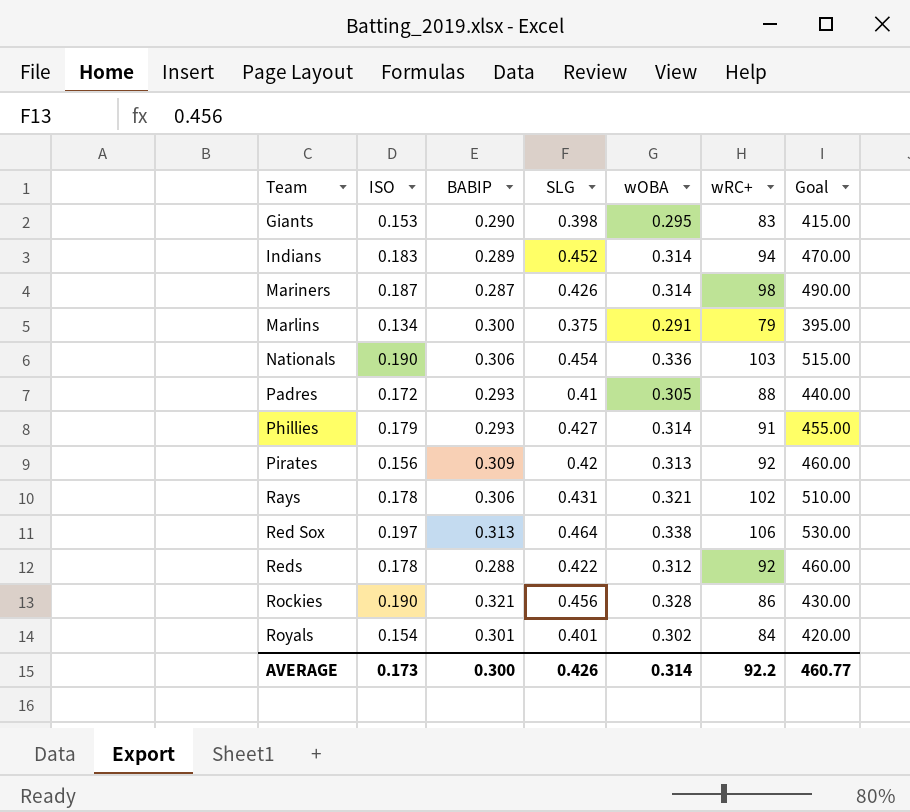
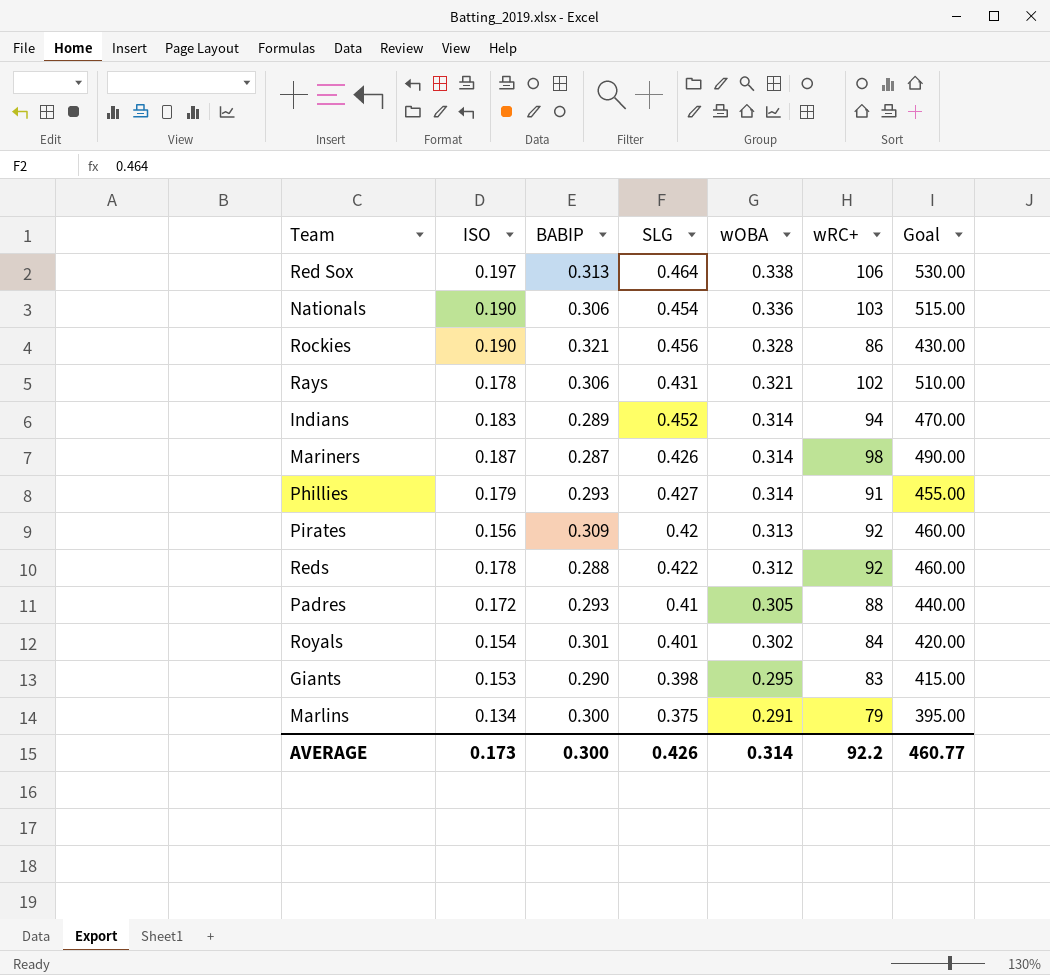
row order: Team ascending -> wOBA descending

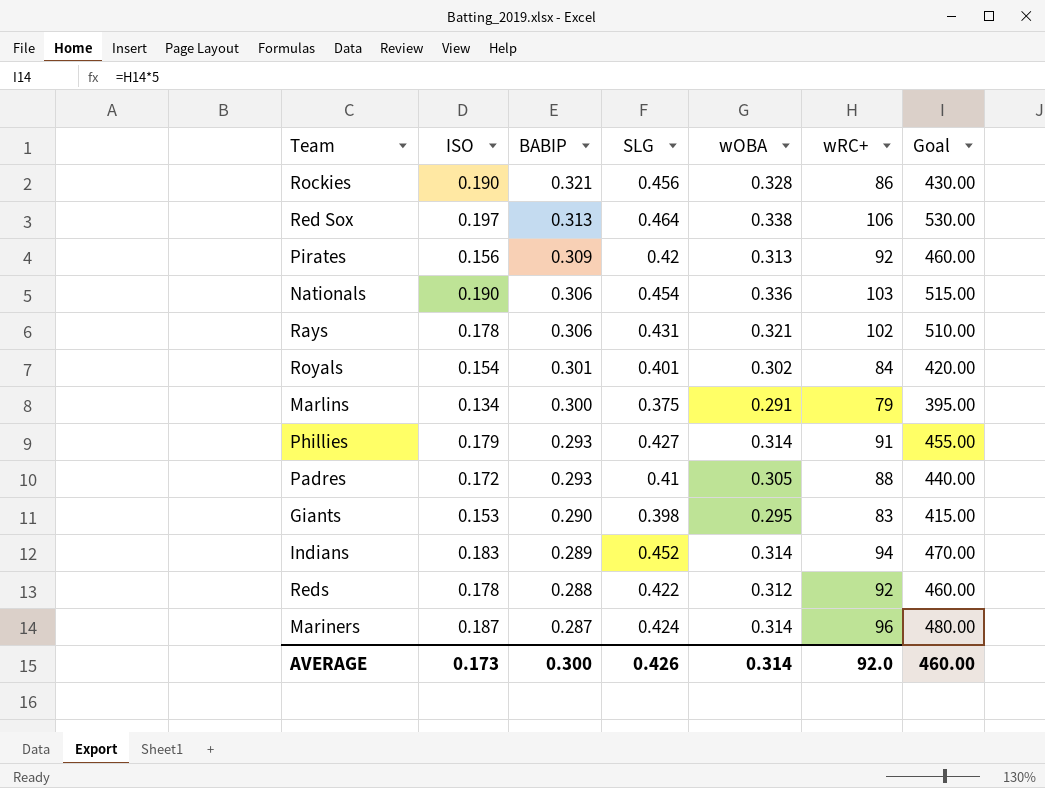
row order: wOBA descending -> BABIP descending
Mariners | SLG: 0.426 -> 0.424
Mariners | wRC+: 98 -> 96
Mariners | Goal: 490.00 -> 480.00
AVERAGE | wRC+: 92.2 -> 92.0
AVERAGE | Goal: 460.77 -> 460.00

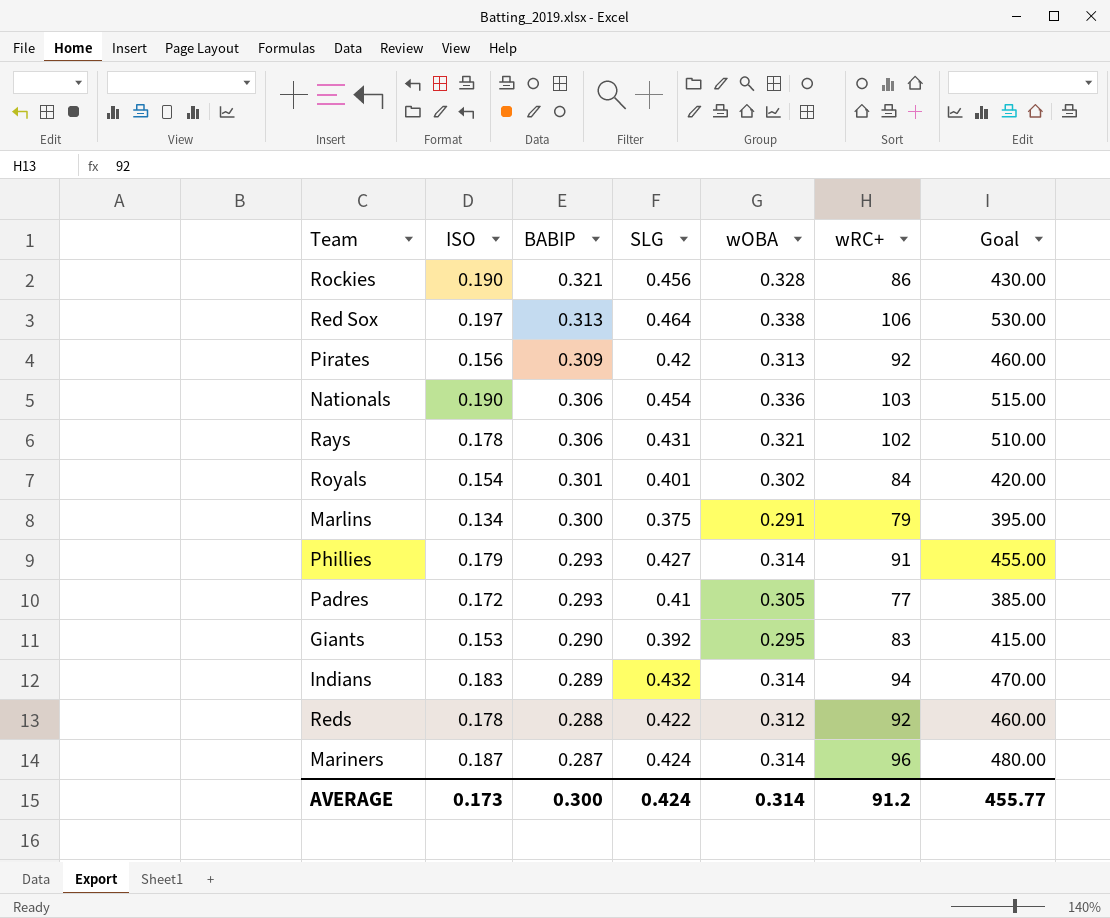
Padres | wRC+: 88 -> 77
Padres | Goal: 440.00 -> 385.00
Giants | SLG: 0.398 -> 0.392
Indians | SLG: 0.452 -> 0.432
AVERAGE | SLG: 0.426 -> 0.424
AVERAGE | wRC+: 92.0 -> 91.2
AVERAGE | Goal: 460.00 -> 455.77

